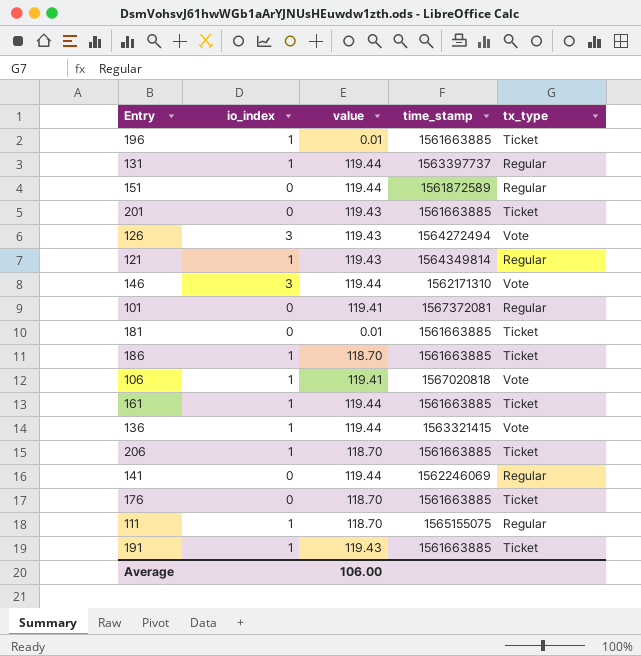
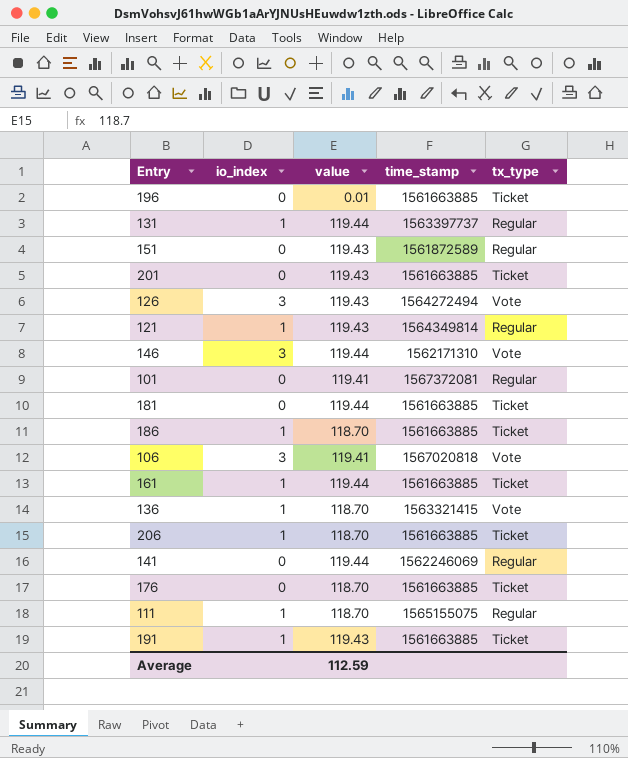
196 | io_index: 1 -> 0
151 | value: 119.44 -> 119.43
181 | value: 0.01 -> 119.44
106 | io_index: 1 -> 3
136 | value: 119.44 -> 118.70
Average | value: 106.00 -> 112.59

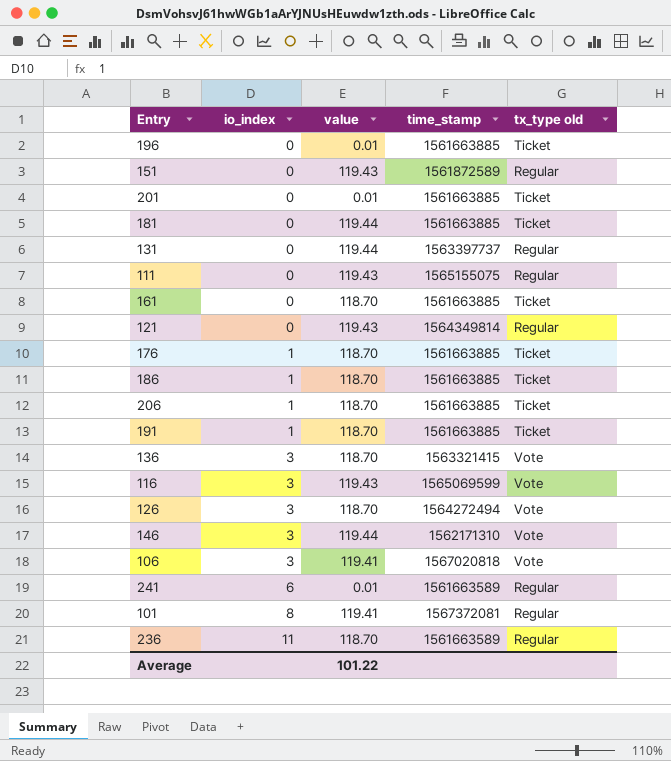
row order: none -> io_index ascending
column name: tx_type -> tx_type old
row 141: 0 | 119.44 | 1562246069 | Regular -> none
201 | value: 119.43 -> 0.01
131 | io_index: 1 -> 0
111 | io_index: 1 -> 0
111 | value: 118.70 -> 119.43
161 | io_index: 1 -> 0
161 | value: 119.44 -> 118.70
121 | io_index: 1 -> 0
176 | io_index: 0 -> 1
191 | value: 119.43 -> 118.70
136 | io_index: 1 -> 3
row 116: none -> 3 | 119.43 | 1565069599 | Vote
126 | value: 119.43 -> 118.70
row 241: none -> 6 | 0.01 | 1561663589 | Regular
101 | io_index: 0 -> 8
row 236: none -> 11 | 118.70 | 1561663589 | Regular
Average | value: 112.59 -> 101.22

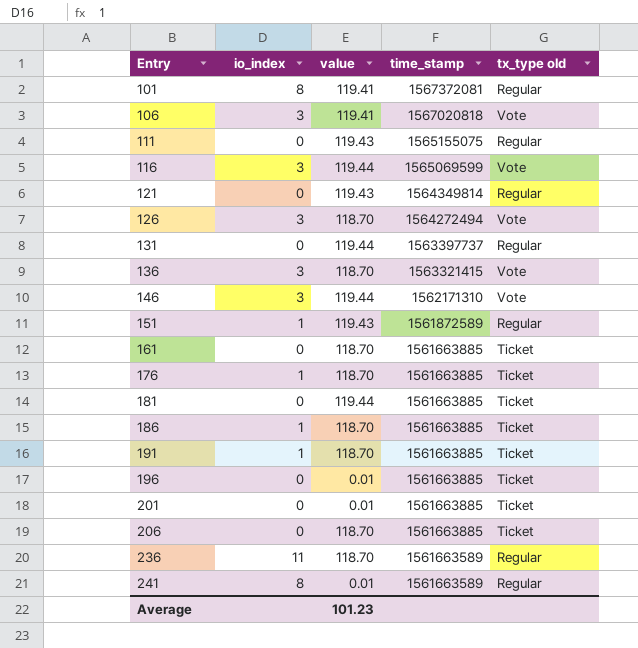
row order: io_index ascending -> Entry ascending
116 | value: 119.43 -> 119.44
151 | io_index: 0 -> 1
206 | io_index: 1 -> 0
241 | io_index: 6 -> 8
Average | value: 101.22 -> 101.23

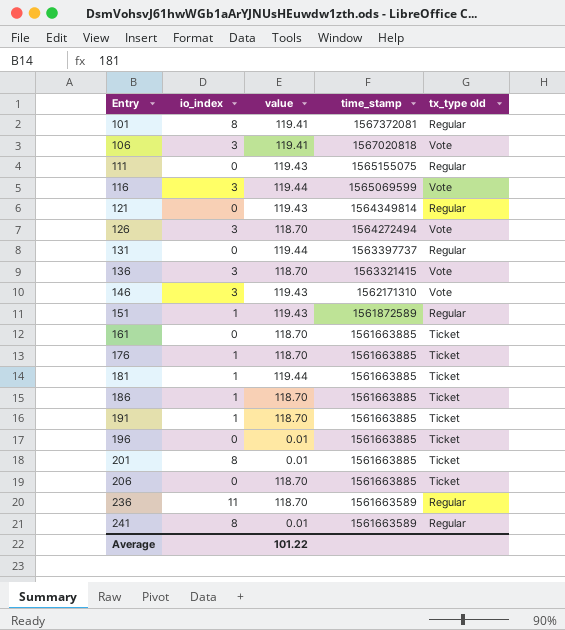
146 | value: 119.44 -> 119.43
181 | io_index: 0 -> 1
201 | io_index: 0 -> 8
Average | value: 101.23 -> 101.22

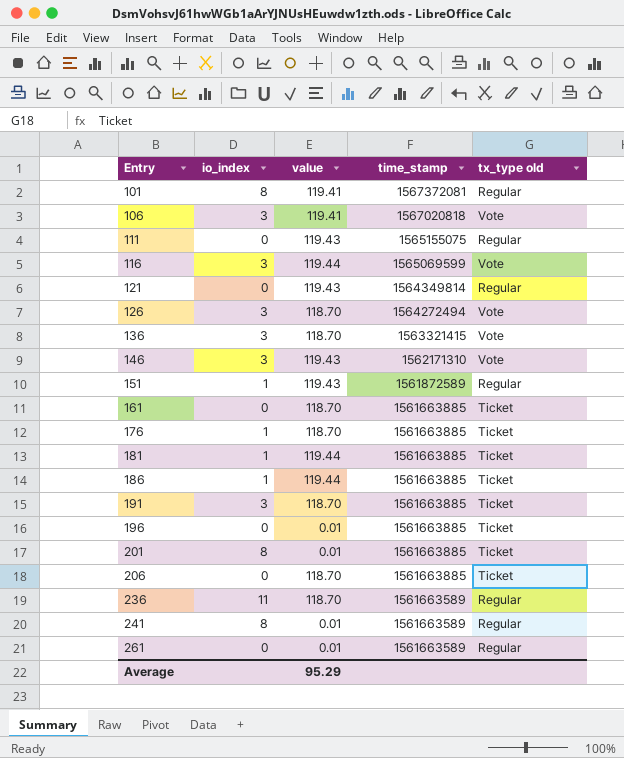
row 131: 0 | 119.44 | 1563397737 | Regular -> none
186 | value: 118.70 -> 119.44
191 | io_index: 1 -> 3
row 261: none -> 0 | 0.01 | 1561663589 | Regular
Average | value: 101.22 -> 95.29

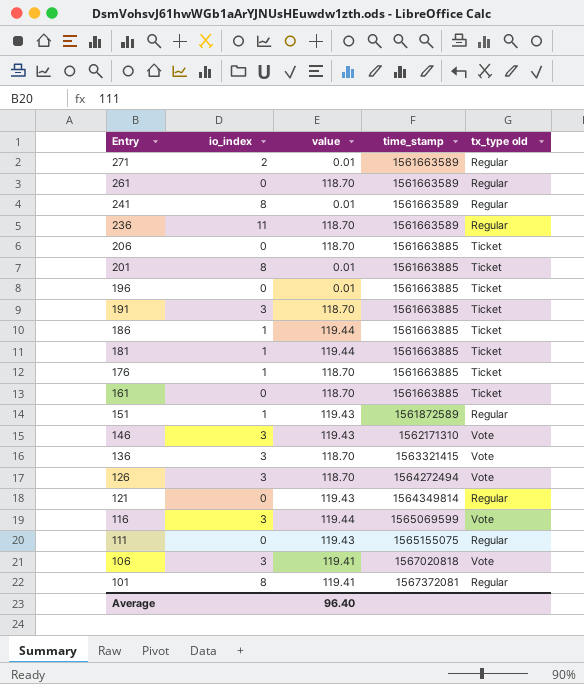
row order: Entry ascending -> Entry descending
row 271: none -> 2 | 0.01 | 1561663589 | Regular
261 | value: 0.01 -> 118.70
Average | value: 95.29 -> 96.40

